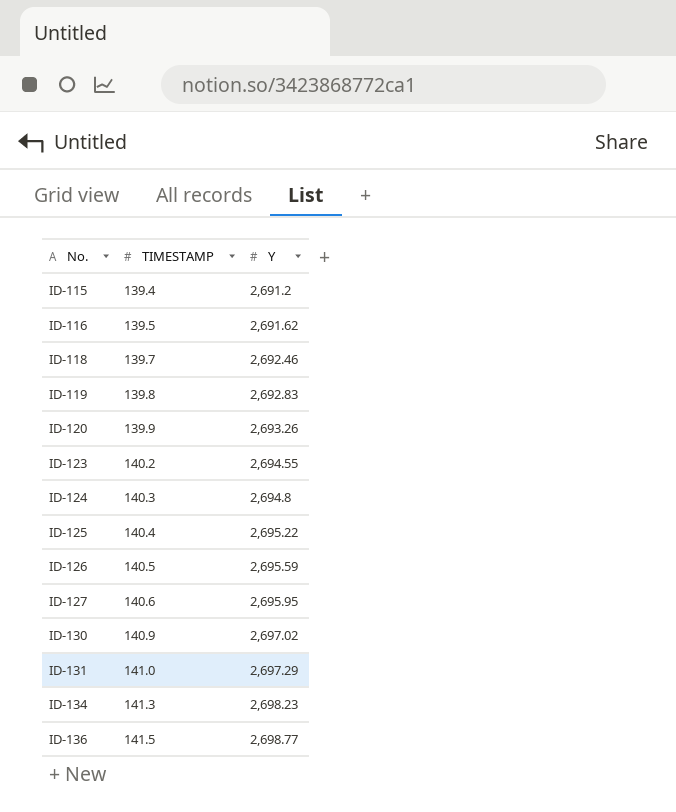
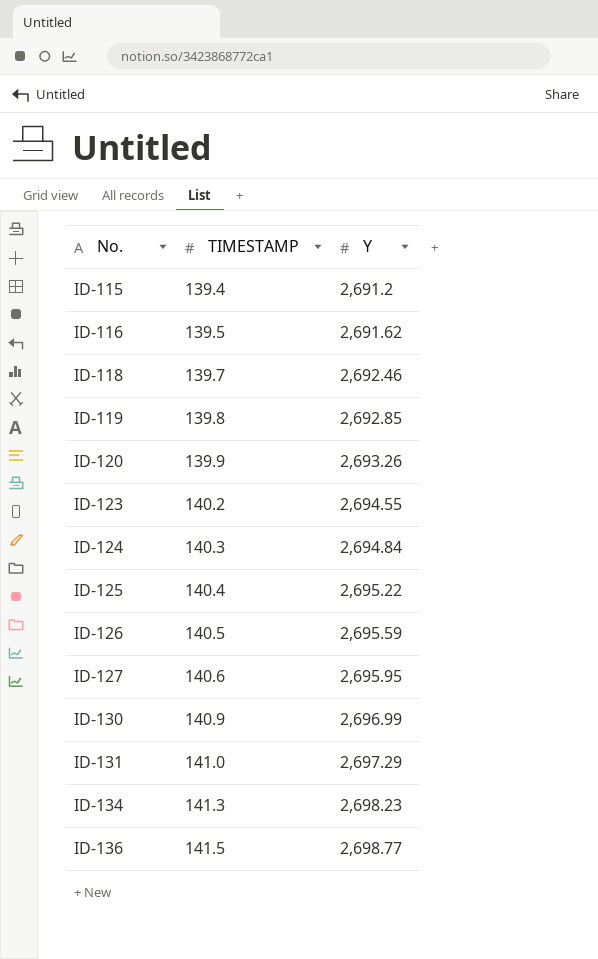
ID-119 | Y: 2,692.83 -> 2,692.85
ID-124 | Y: 2,694.8 -> 2,694.84
ID-130 | Y: 2,697.02 -> 2,696.99

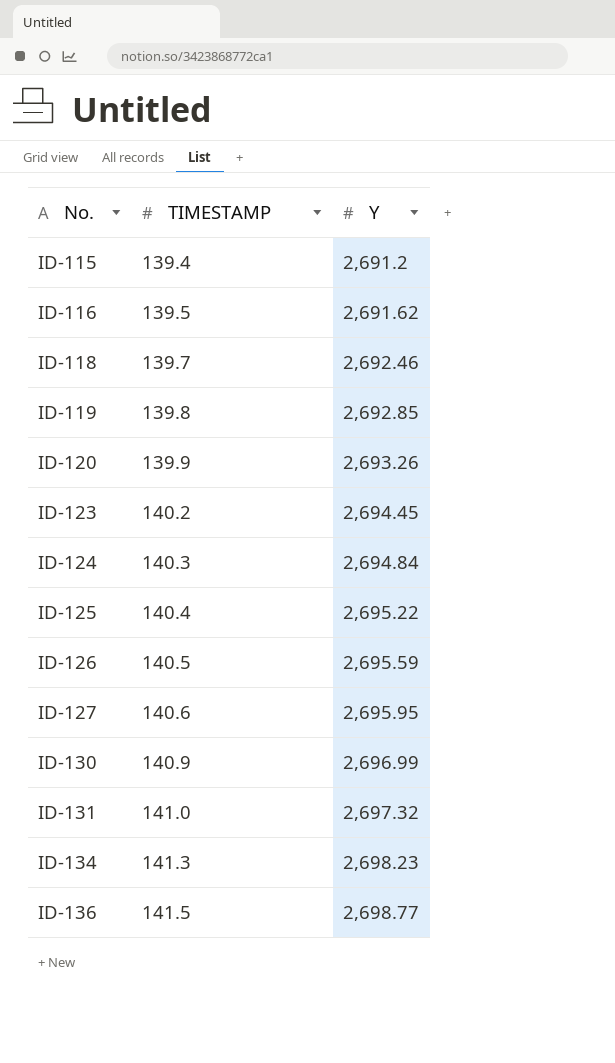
ID-123 | Y: 2,694.55 -> 2,694.45
ID-131 | Y: 2,697.29 -> 2,697.32

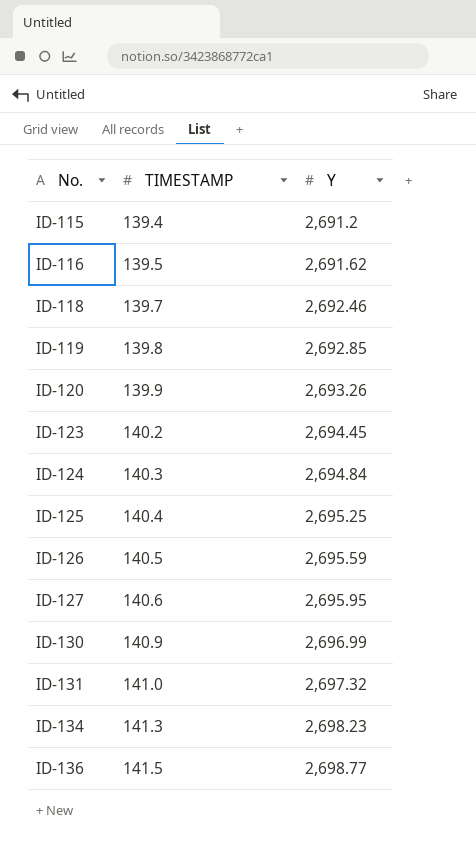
ID-125 | Y: 2,695.22 -> 2,695.25

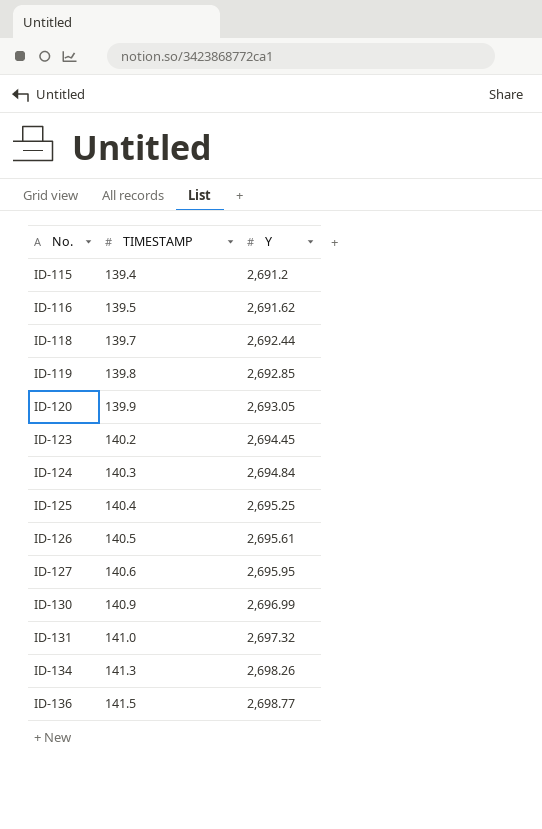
ID-118 | Y: 2,692.46 -> 2,692.44
ID-120 | Y: 2,693.26 -> 2,693.05
ID-126 | Y: 2,695.59 -> 2,695.61
ID-134 | Y: 2,698.23 -> 2,698.26

